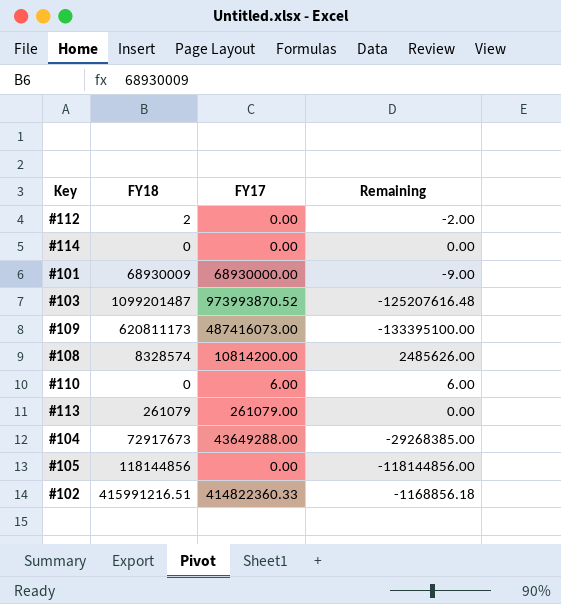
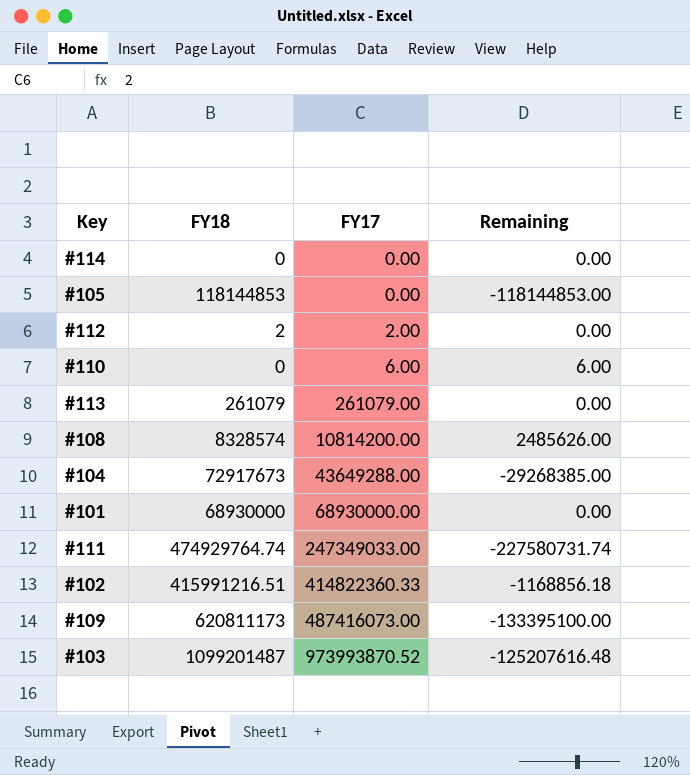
row order: none -> FY17 ascending
#105 | FY18: 118144856 -> 118144853
#105 | Remaining: -118144856.00 -> -118144853.00
#112 | FY17: 0.00 -> 2.00
#112 | Remaining: -2.00 -> 0.00
#101 | FY18: 68930009 -> 68930000
#101 | Remaining: -9.00 -> 0.00
row #111: none -> 474929764.74 | 247349033.00 | -227580731.74

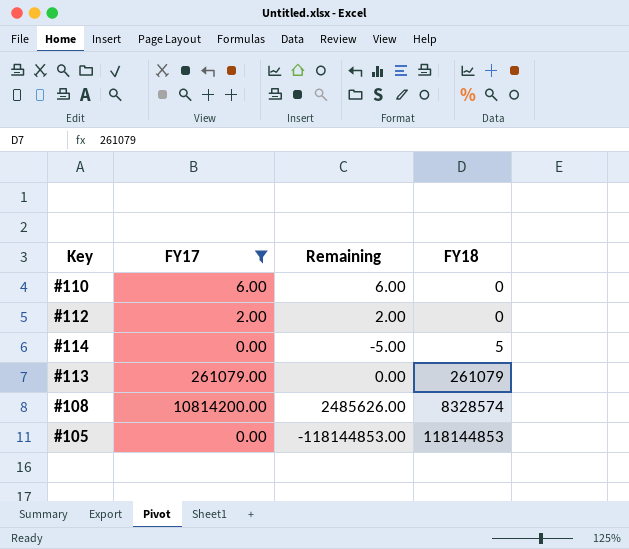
filter: none -> FY17 <= 10814200.00
row order: FY17 ascending -> FY18 ascending
column FY18 | position: 2 -> 4
#112 | Remaining: 0.00 -> 2.00
#112 | FY18: 2 -> 0
#114 | Remaining: 0.00 -> -5.00
#114 | FY18: 0 -> 5

